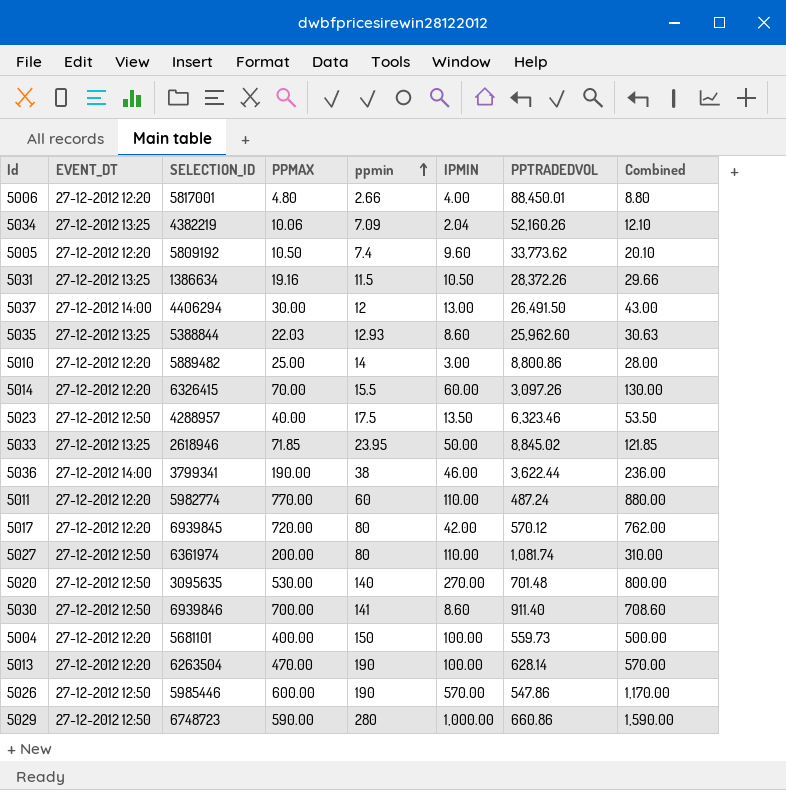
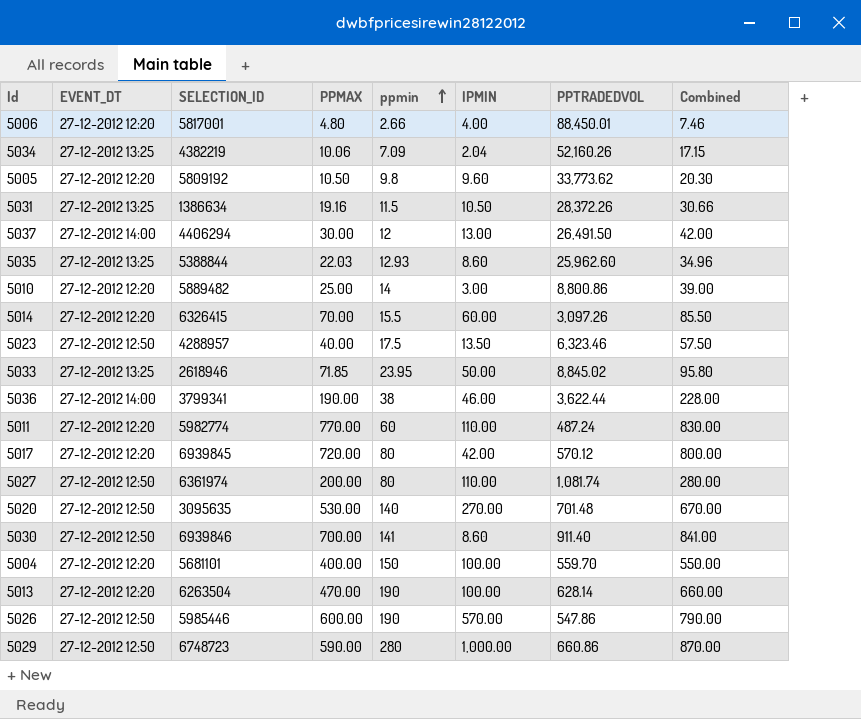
column Combined | formula: [PPMAX] + [IPMIN] -> [PPMAX] + [ppmin]
5005 | ppmin: 7.4 -> 9.8
5004 | PPTRADEDVOL: 559.73 -> 559.70

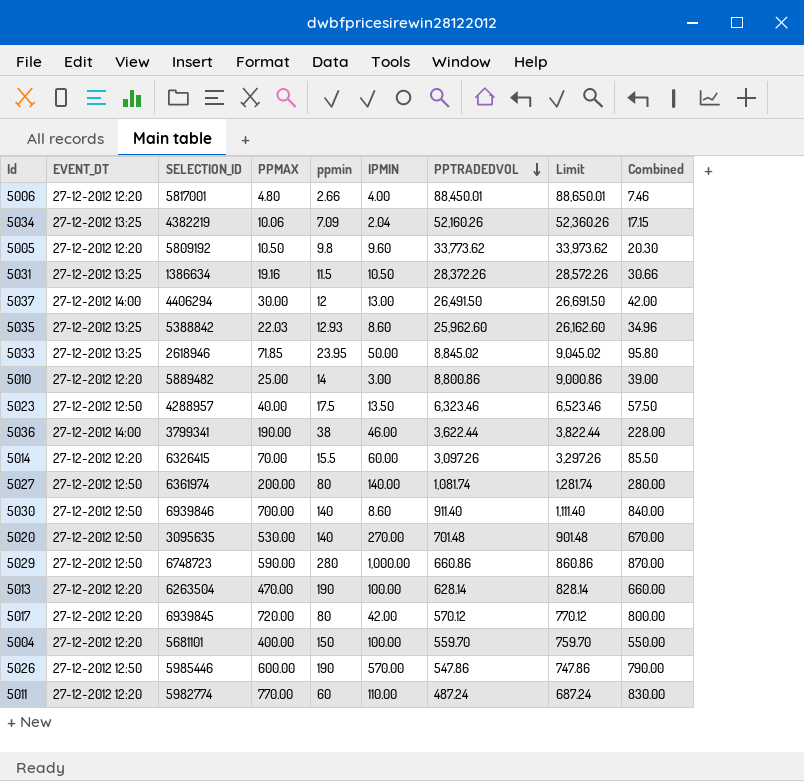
row order: ppmin ascending -> PPTRADEDVOL descending
column Limit | formula: none -> [PPTRADEDVOL] + 200
5035 | SELECTION_ID: 5388844 -> 5388842
5027 | IPMIN: 110.00 -> 140.00
5030 | ppmin: 141 -> 140
5030 | Combined: 841.00 -> 840.00

